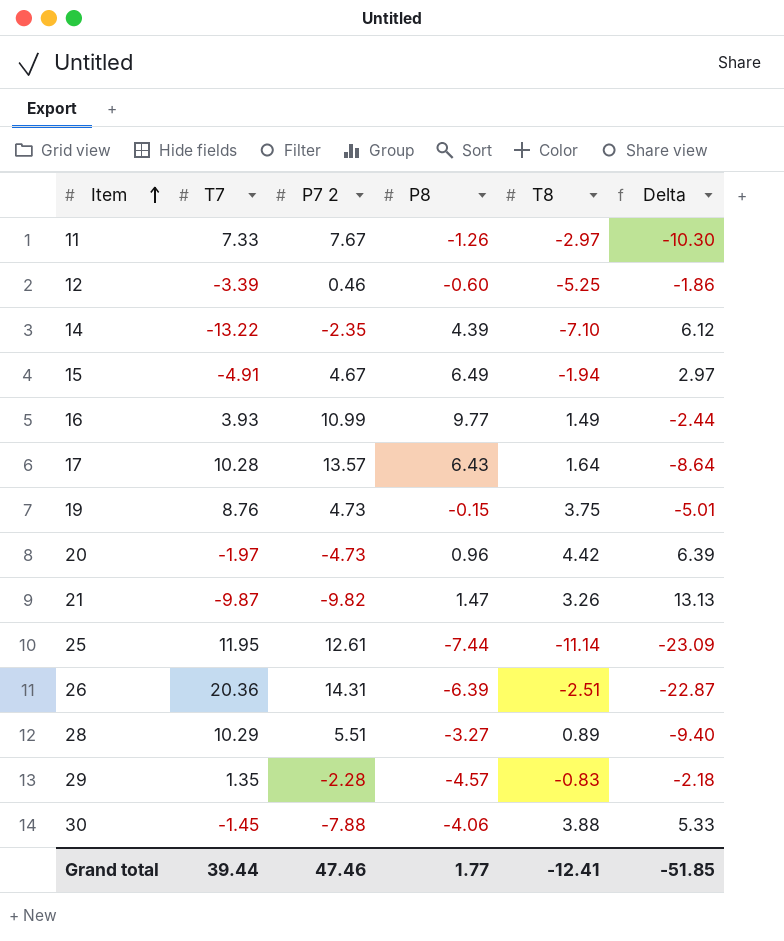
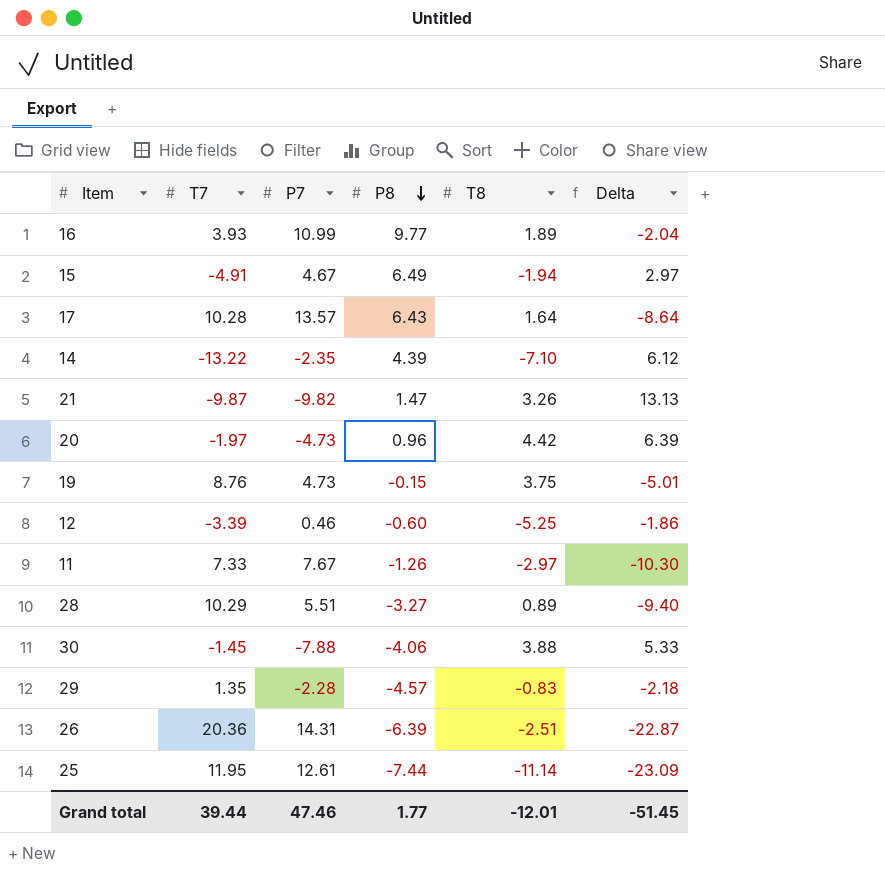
row order: Item ascending -> P8 descending
column name: P7 2 -> P7
16 | T8: 1.49 -> 1.89
16 | Delta: -2.44 -> -2.04
Grand total | T8: -12.41 -> -12.01
Grand total | Delta: -51.85 -> -51.45

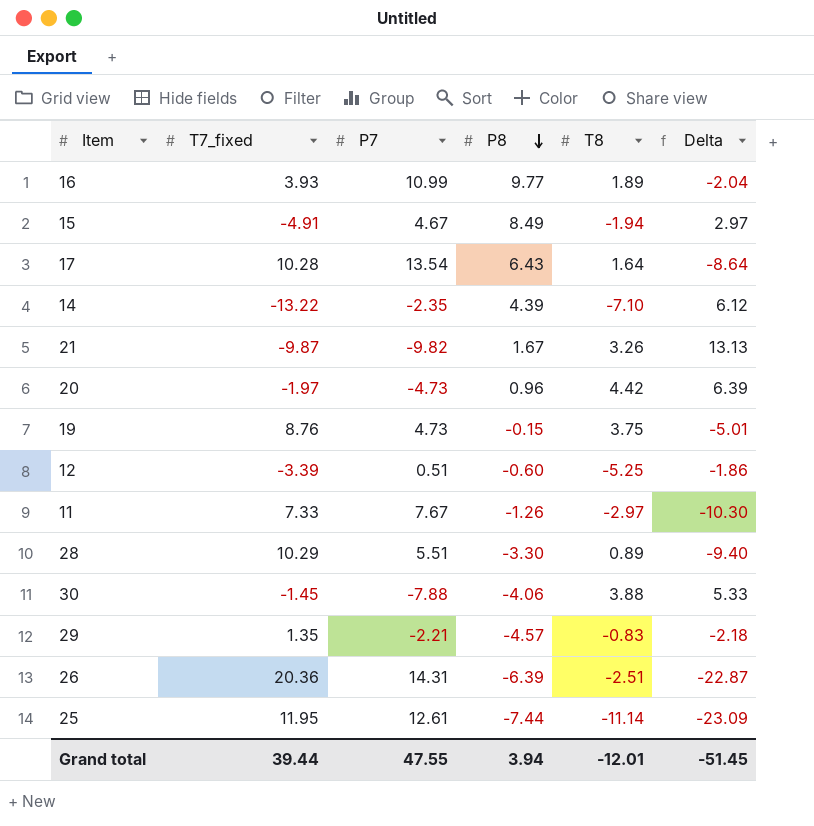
column name: T7 -> T7_fixed
15 | P8: 6.49 -> 8.49
17 | P7: 13.57 -> 13.54
21 | P8: 1.47 -> 1.67
12 | P7: 0.46 -> 0.51
28 | P8: -3.27 -> -3.30
29 | P7: -2.28 -> -2.21
Grand total | P7: 47.46 -> 47.55
Grand total | P8: 1.77 -> 3.94

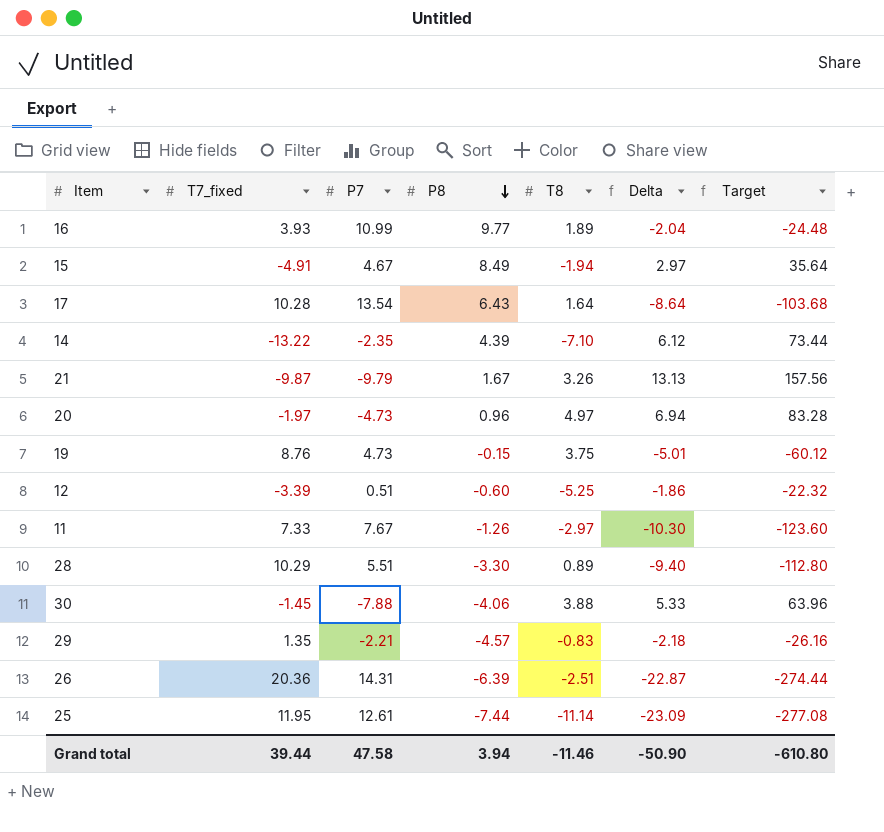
column Target | formula: none -> [Delta] * 12
21 | P7: -9.82 -> -9.79
20 | T8: 4.42 -> 4.97
20 | Delta: 6.39 -> 6.94
Grand total | P7: 47.55 -> 47.58
Grand total | T8: -12.01 -> -11.46
Grand total | Delta: -51.45 -> -50.90

